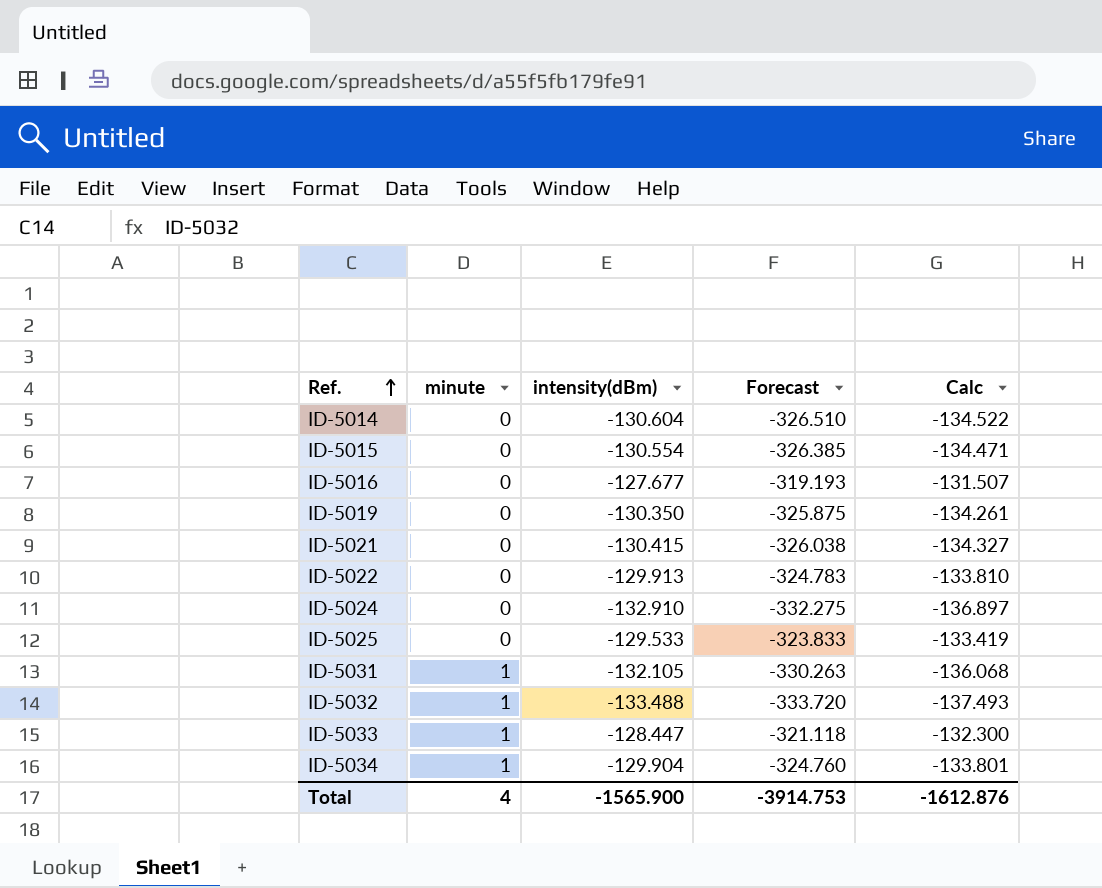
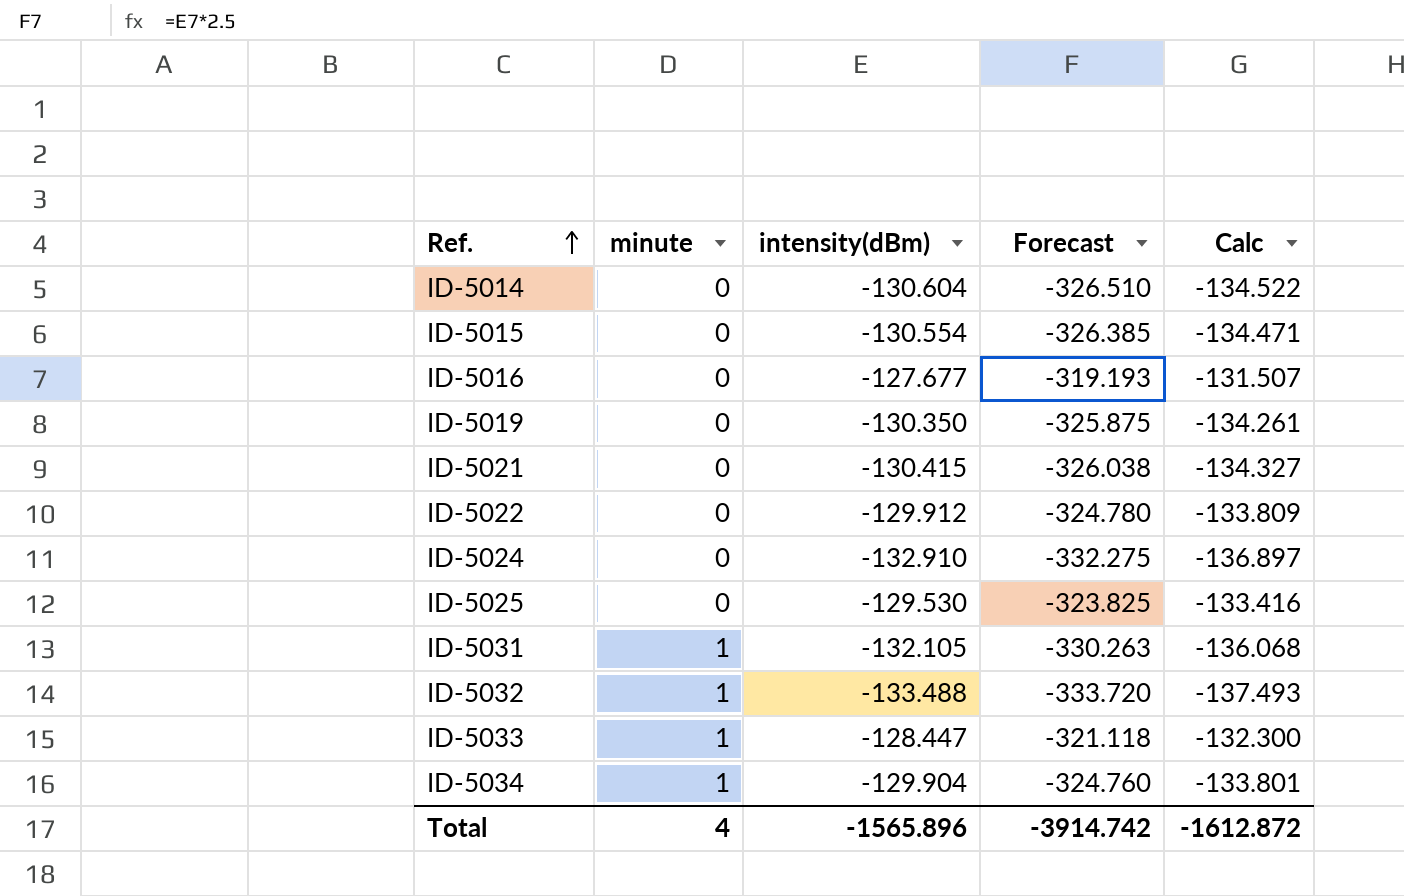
ID-5022 | intensity(dBm): -129.913 -> -129.912
ID-5022 | Forecast: -324.783 -> -324.780
ID-5022 | Calc: -133.810 -> -133.809
ID-5025 | intensity(dBm): -129.533 -> -129.530
ID-5025 | Forecast: -323.833 -> -323.825
ID-5025 | Calc: -133.419 -> -133.416
Total | intensity(dBm): -1565.900 -> -1565.896
Total | Forecast: -3914.753 -> -3914.742
Total | Calc: -1612.876 -> -1612.872

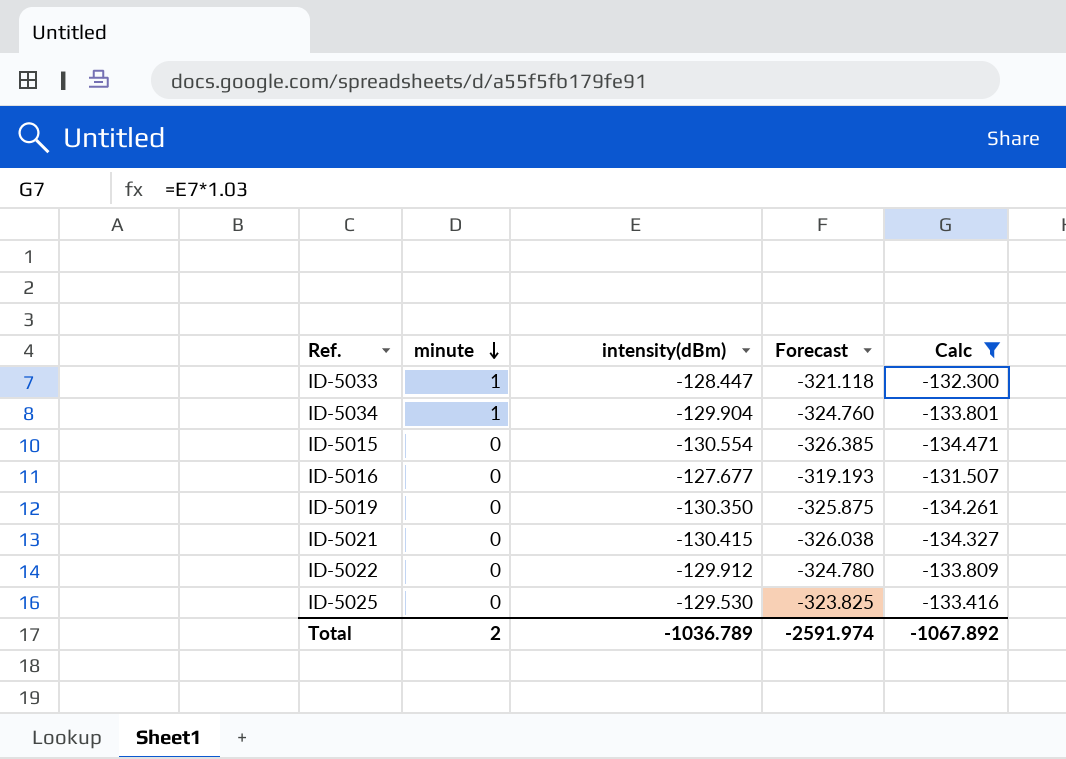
filter: none -> Calc >= -134.471
row order: Ref. ascending -> minute descending
Total | minute: 4 -> 2
Total | intensity(dBm): -1565.896 -> -1036.789
Total | Forecast: -3914.742 -> -2591.974
Total | Calc: -1612.872 -> -1067.892

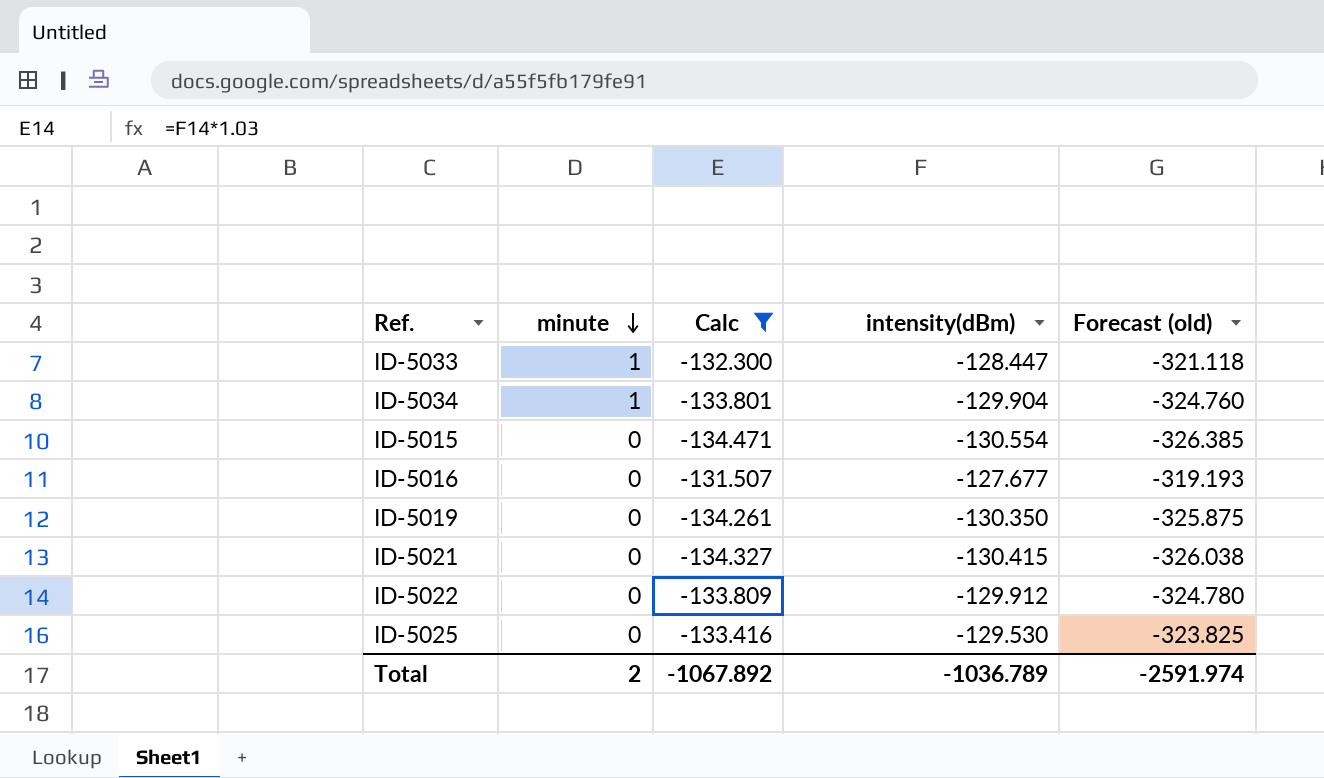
column Calc | position: 5 -> 3
column name: Forecast -> Forecast (old)

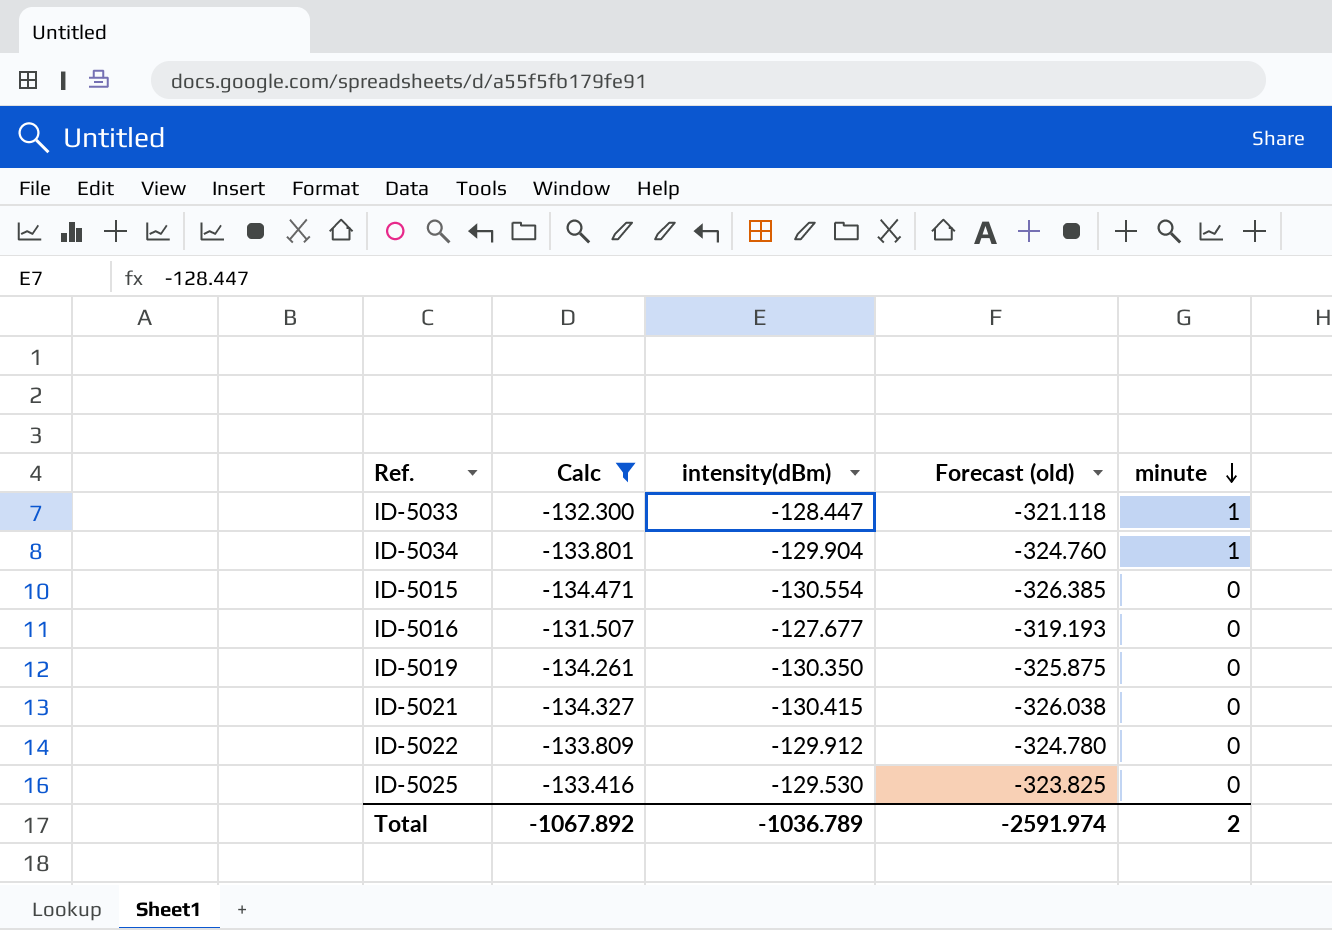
column minute | position: 2 -> 5

